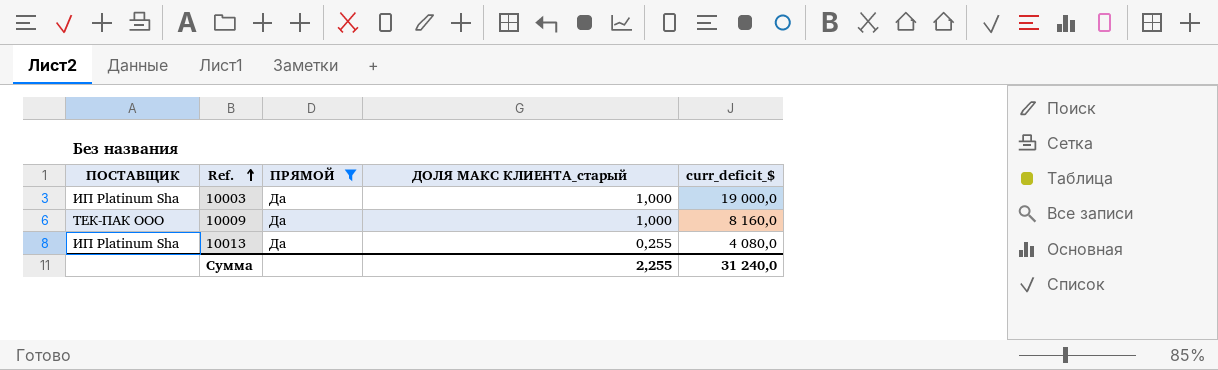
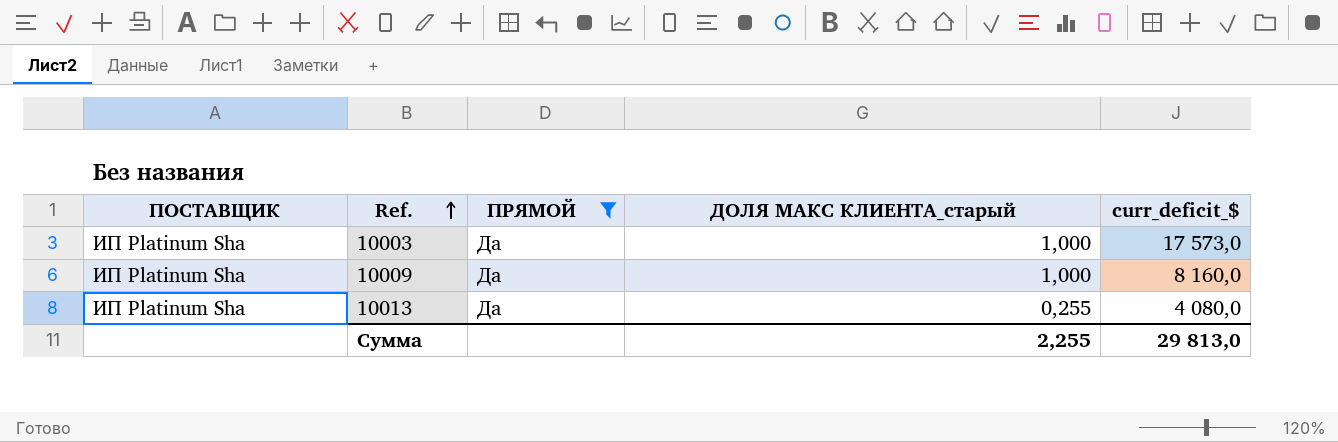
10003 | curr_deficit_$: 19 000,0 -> 17 573,0
10009 | ПОСТАВЩИК: ТЕК-ПАК ООО -> ИП Platinum Sha
Сумма | curr_deficit_$: 31 240,0 -> 29 813,0

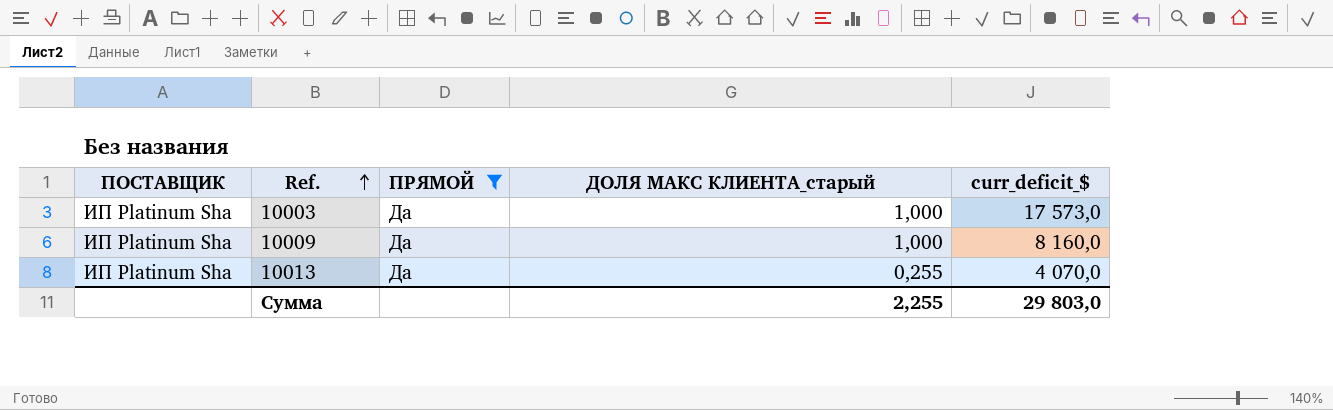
10013 | curr_deficit_$: 4 080,0 -> 4 070,0
Сумма | curr_deficit_$: 29 813,0 -> 29 803,0

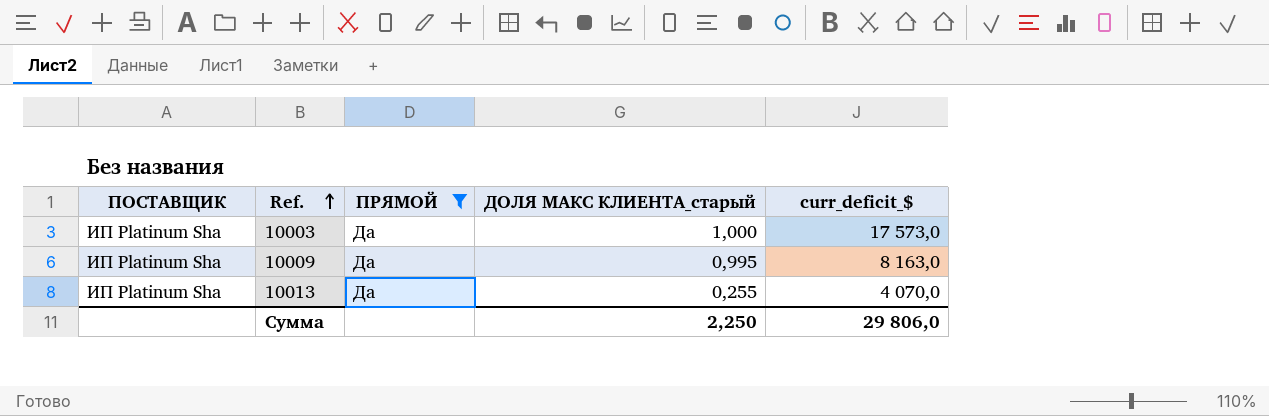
10009 | ДОЛЯ МАКС КЛИЕНТА_старый: 1,000 -> 0,995
10009 | curr_deficit_$: 8 160,0 -> 8 163,0
Сумма | ДОЛЯ МАКС КЛИЕНТА_старый: 2,255 -> 2,250
Сумма | curr_deficit_$: 29 803,0 -> 29 806,0

